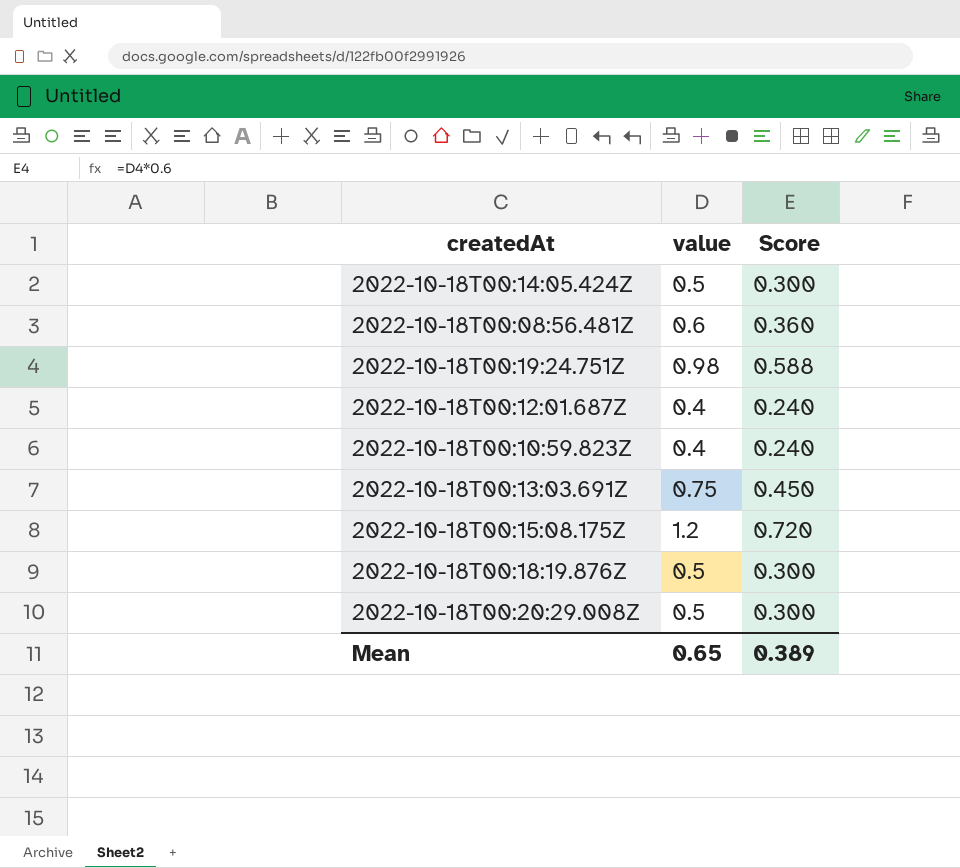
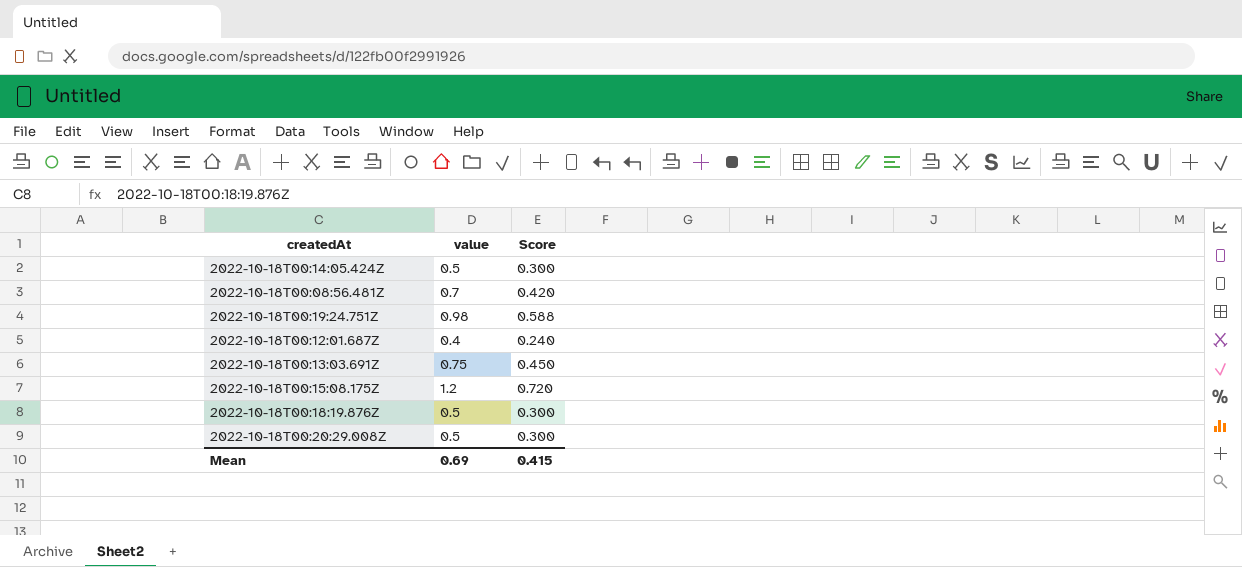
row 2022-10-18T00:10:59.823Z: 0.4 | 0.240 -> none
2022-10-18T00:08:56.481Z | value: 0.6 -> 0.7
2022-10-18T00:08:56.481Z | Score: 0.360 -> 0.420
Mean | value: 0.65 -> 0.69
Mean | Score: 0.389 -> 0.415

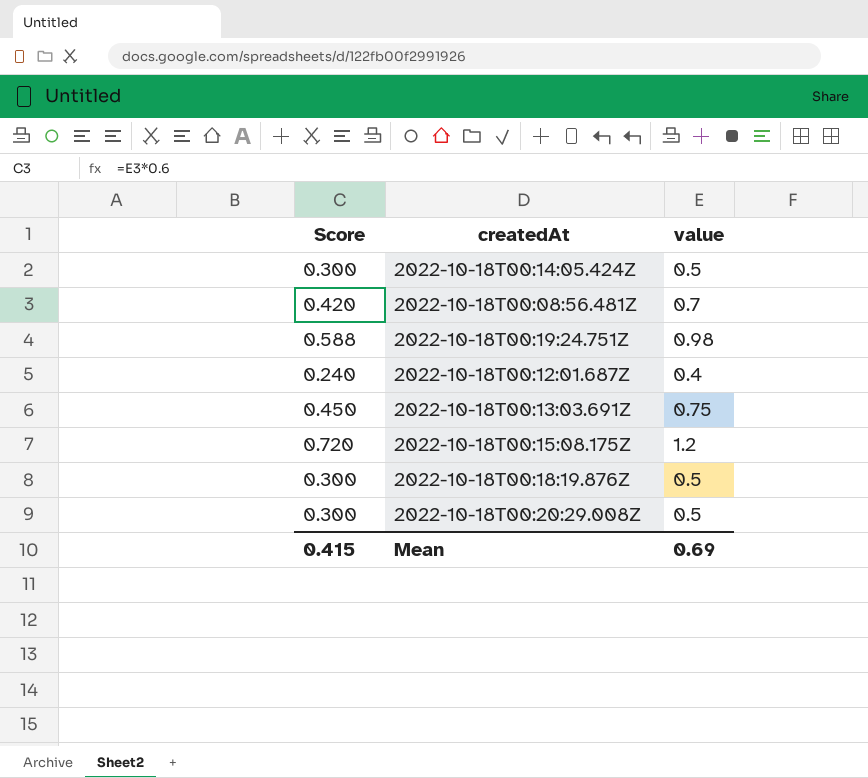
column Score | position: 3 -> 1

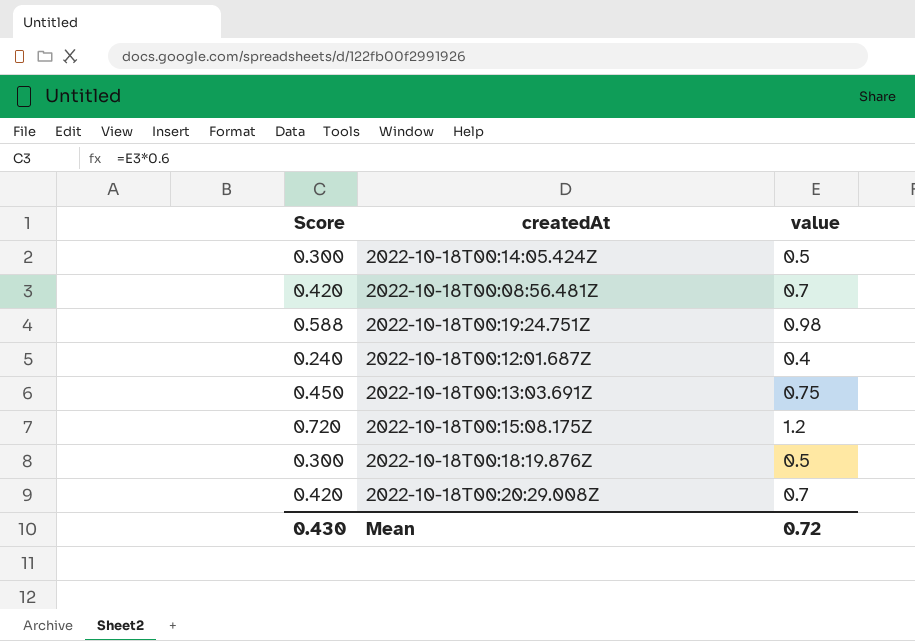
2022-10-18T00:20:29.008Z | Score: 0.300 -> 0.420
2022-10-18T00:20:29.008Z | value: 0.5 -> 0.7
Mean | Score: 0.415 -> 0.430
Mean | value: 0.69 -> 0.72

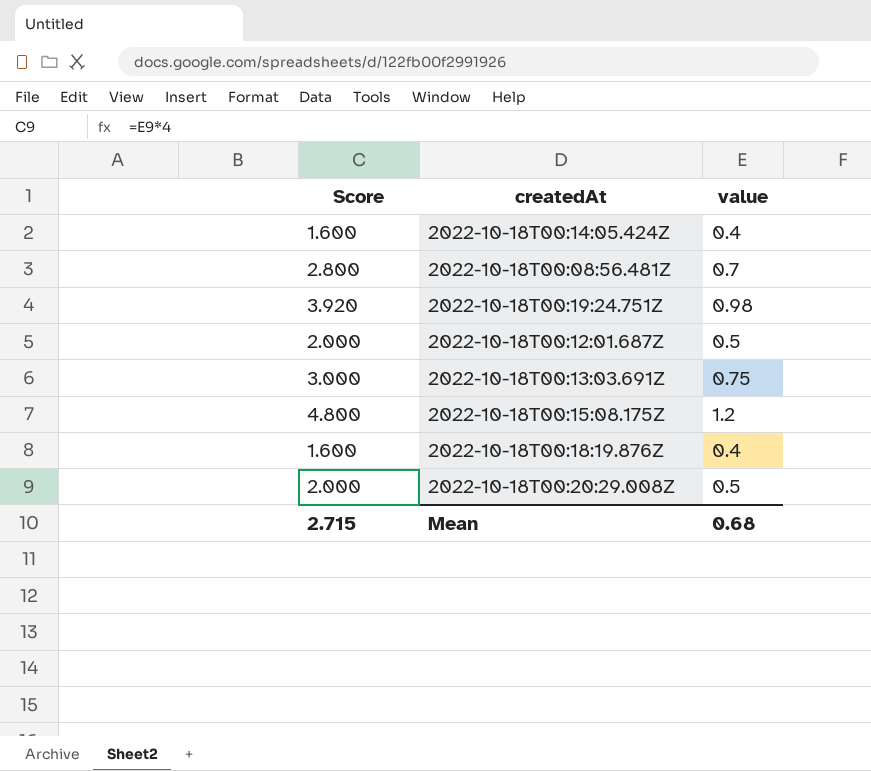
column Score | formula: [value] * 0.6 -> [value] * 4
2022-10-18T00:14:05.424Z | value: 0.5 -> 0.4
2022-10-18T00:12:01.687Z | value: 0.4 -> 0.5
2022-10-18T00:18:19.876Z | value: 0.5 -> 0.4
2022-10-18T00:20:29.008Z | value: 0.7 -> 0.5
Mean | Score: 0.430 -> 2.715
Mean | value: 0.72 -> 0.68

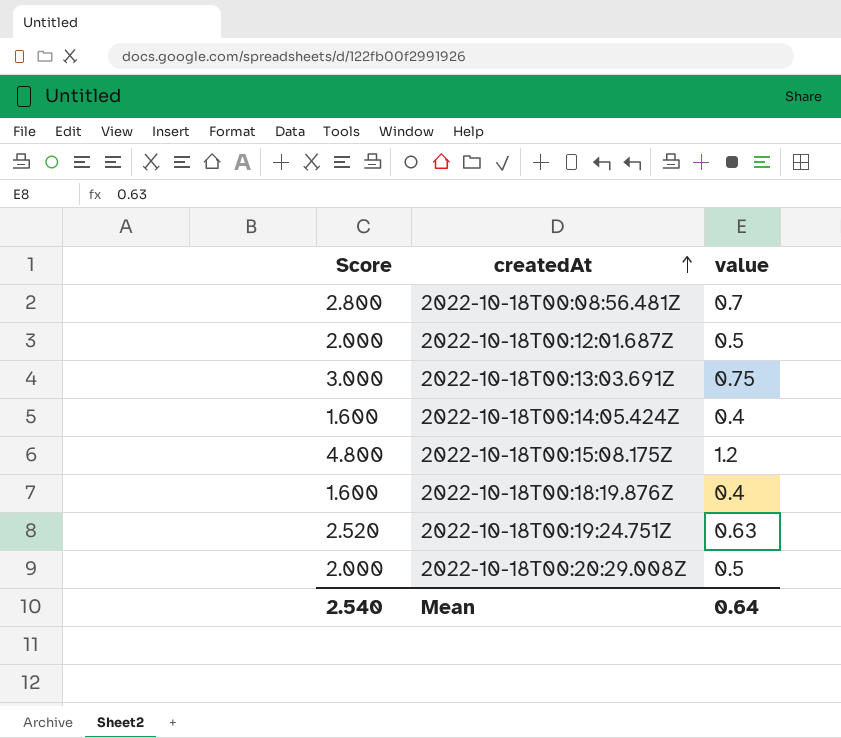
row order: none -> createdAt ascending
2022-10-18T00:19:24.751Z | Score: 3.920 -> 2.520
2022-10-18T00:19:24.751Z | value: 0.98 -> 0.63
Mean | Score: 2.715 -> 2.540
Mean | value: 0.68 -> 0.64

